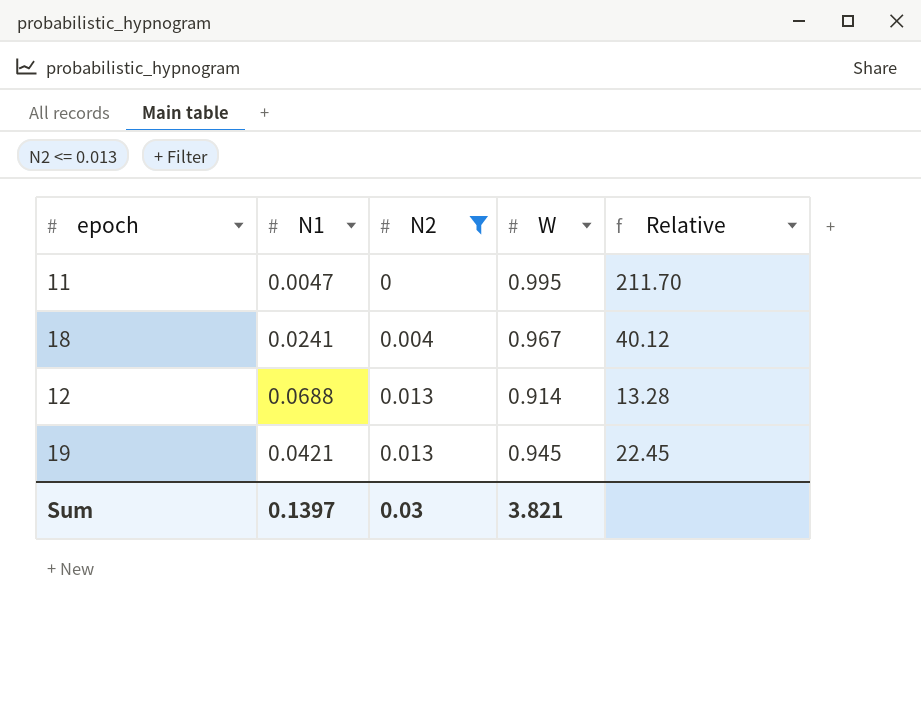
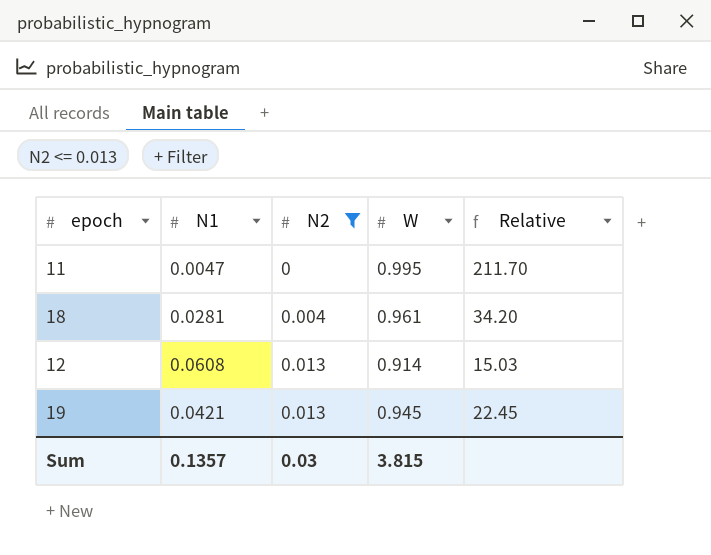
18 | N1: 0.0241 -> 0.0281
18 | W: 0.967 -> 0.961
18 | Relative: 40.12 -> 34.20
12 | N1: 0.0688 -> 0.0608
12 | Relative: 13.28 -> 15.03
Sum | N1: 0.1397 -> 0.1357
Sum | W: 3.821 -> 3.815

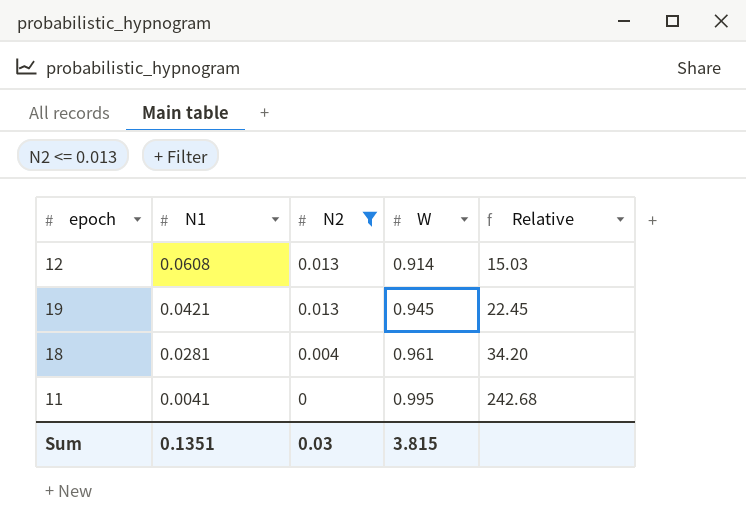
row order: N2 ascending -> N1 descending
11 | N1: 0.0047 -> 0.0041
11 | Relative: 211.70 -> 242.68
Sum | N1: 0.1357 -> 0.1351

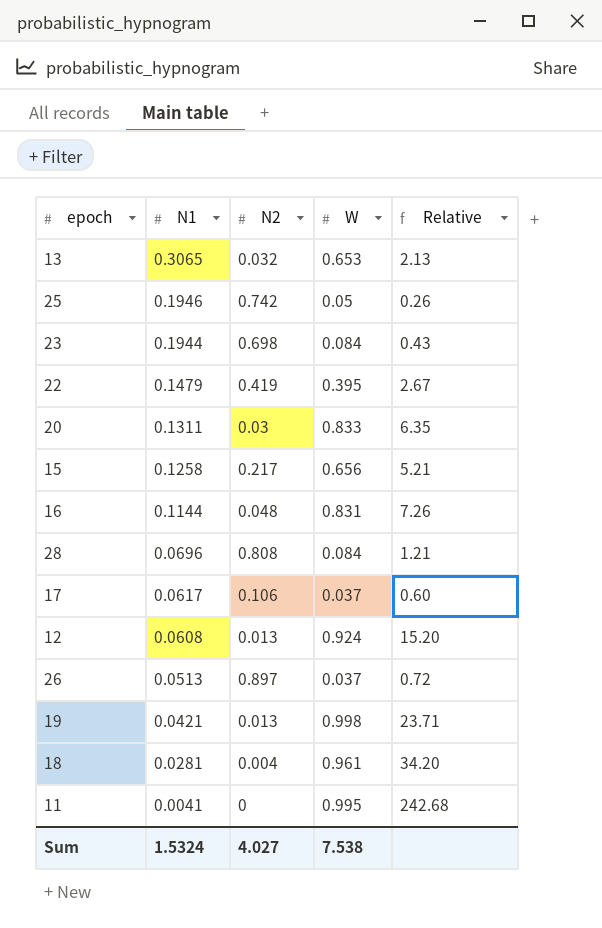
filter: N2 <= 0.013 -> none
12 | W: 0.914 -> 0.924
12 | Relative: 15.03 -> 15.20
19 | W: 0.945 -> 0.998
19 | Relative: 22.45 -> 23.71
Sum | N1: 0.1351 -> 1.5324
Sum | N2: 0.03 -> 4.027
Sum | W: 3.815 -> 7.538

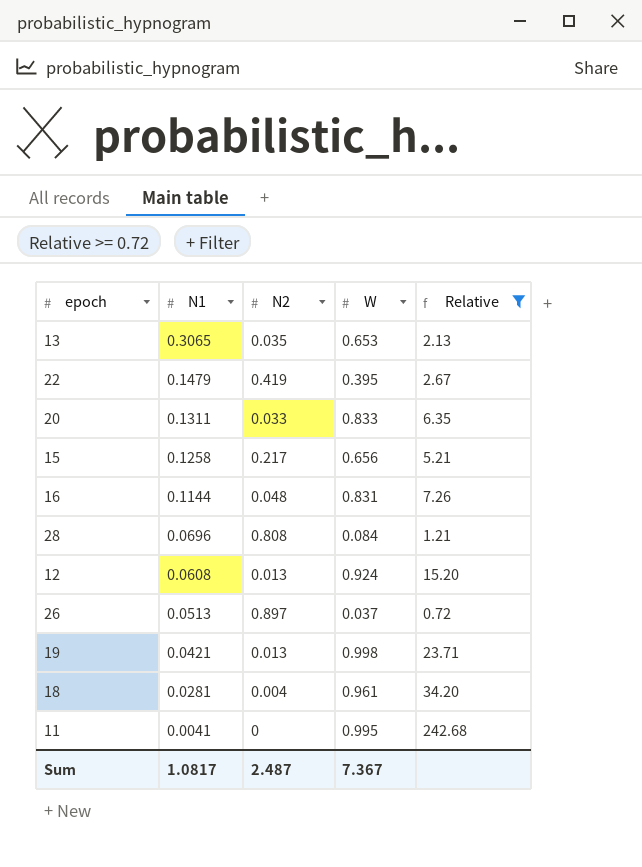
filter: none -> Relative >= 0.72
13 | N2: 0.032 -> 0.035
20 | N2: 0.03 -> 0.033
Sum | N1: 1.5324 -> 1.0817
Sum | N2: 4.027 -> 2.487
Sum | W: 7.538 -> 7.367

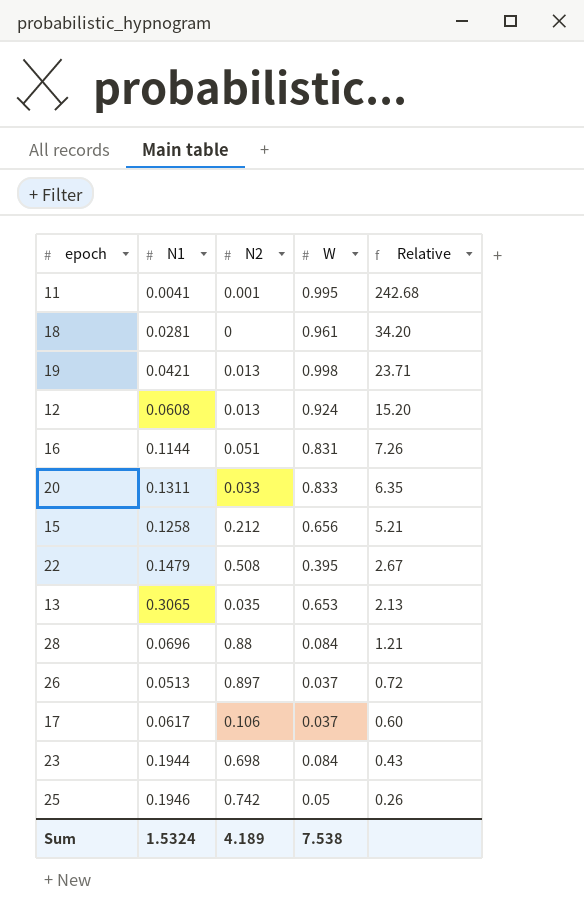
filter: Relative >= 0.72 -> none
row order: N1 descending -> Relative descending
11 | N2: 0 -> 0.001
18 | N2: 0.004 -> 0
16 | N2: 0.048 -> 0.051
15 | N2: 0.217 -> 0.212
22 | N2: 0.419 -> 0.508
28 | N2: 0.808 -> 0.88
Sum | N1: 1.0817 -> 1.5324
Sum | N2: 2.487 -> 4.189
Sum | W: 7.367 -> 7.538

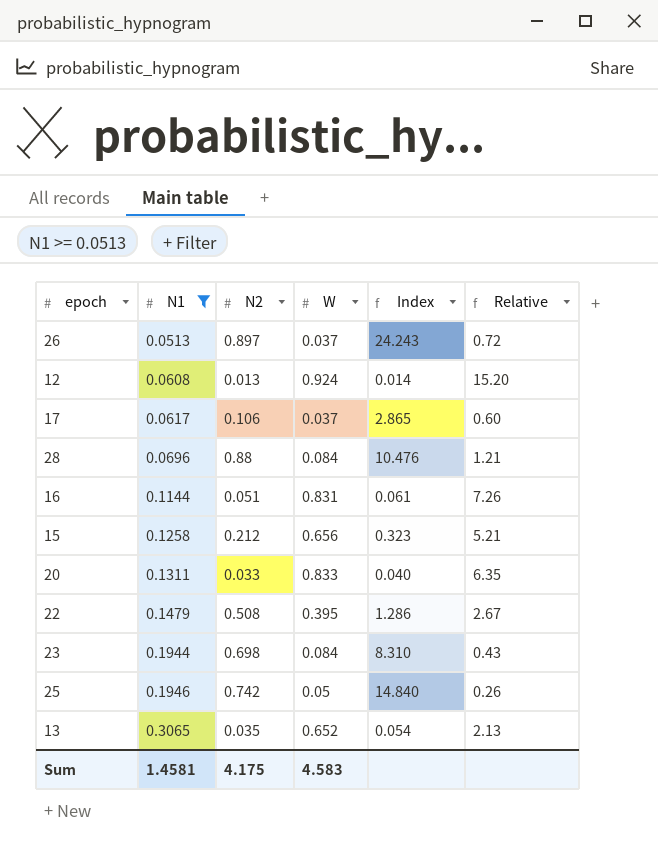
filter: none -> N1 >= 0.0513
row order: Relative descending -> N1 ascending
column Index | formula: none -> [N2] / [W]
13 | W: 0.653 -> 0.652
Sum | N1: 1.5324 -> 1.4581
Sum | N2: 4.189 -> 4.175
Sum | W: 7.538 -> 4.583

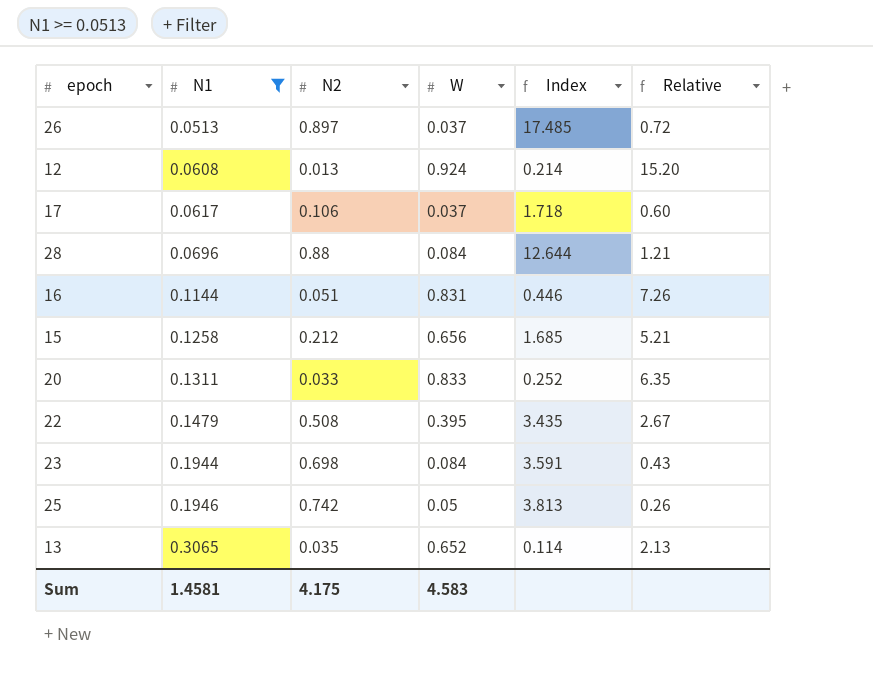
column Index | formula: [N2] / [W] -> [N2] / [N1]

